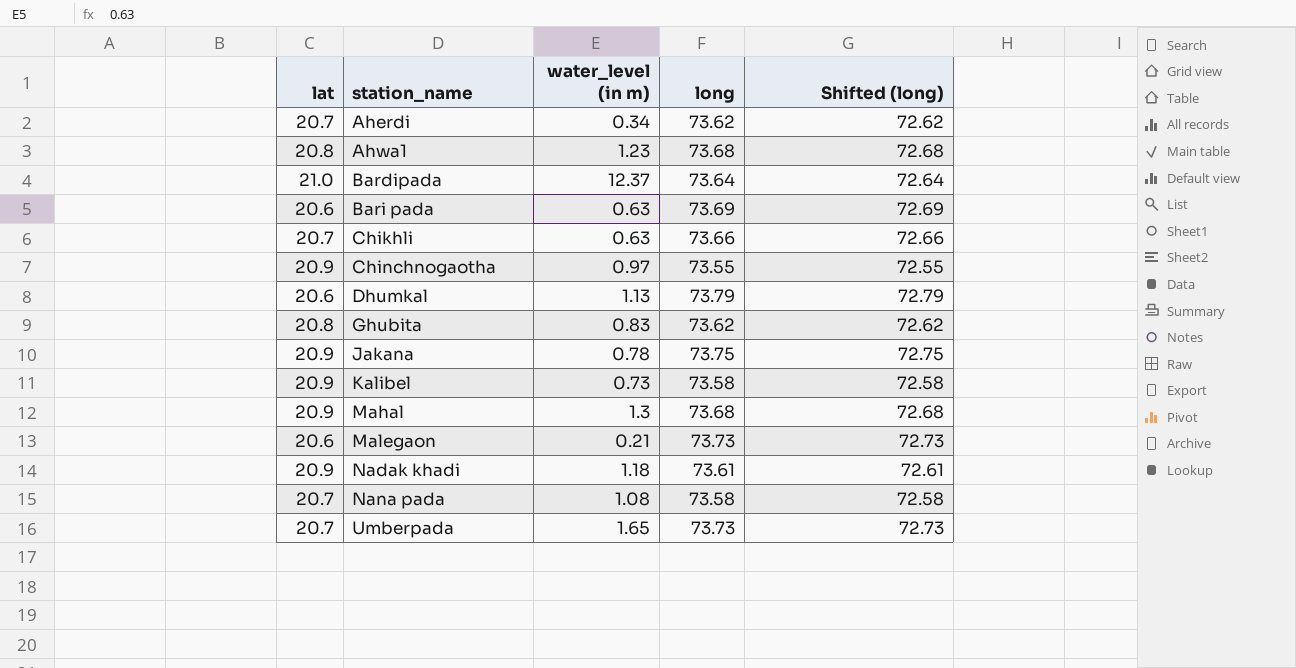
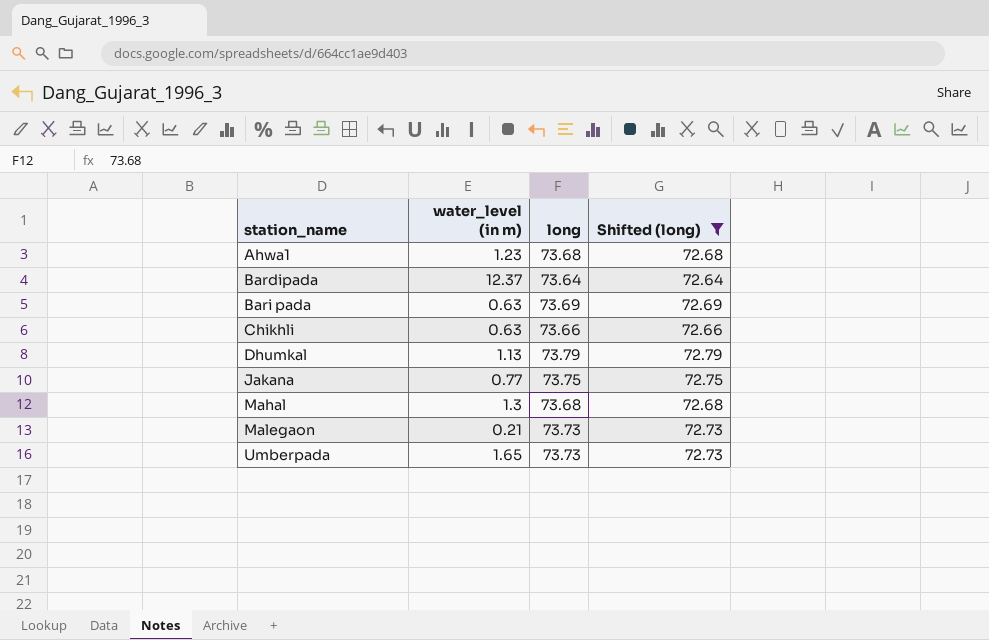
filter: none -> Shifted (long) >= 72.64
column lat | position: 1 -> none
Jakana | water_level (in m): 0.78 -> 0.77

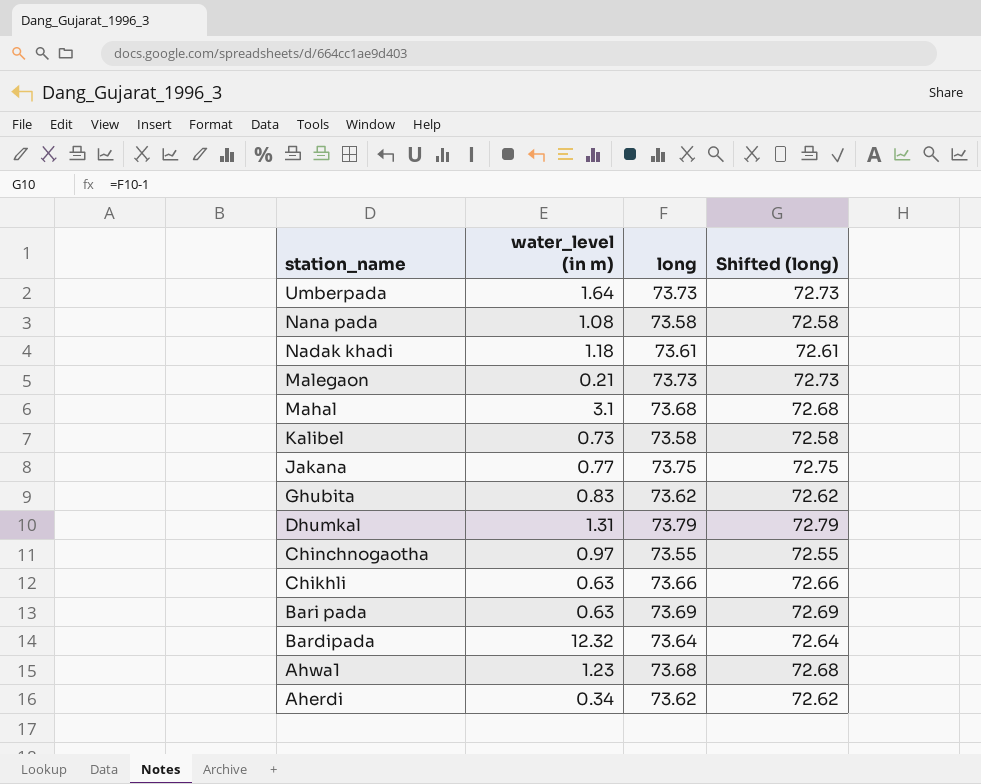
filter: Shifted (long) >= 72.64 -> none
row order: station_name ascending -> station_name descending
Umberpada | water_level (in m): 1.65 -> 1.64
Mahal | water_level (in m): 1.3 -> 3.1
Dhumkal | water_level (in m): 1.13 -> 1.31
Bardipada | water_level (in m): 12.37 -> 12.32

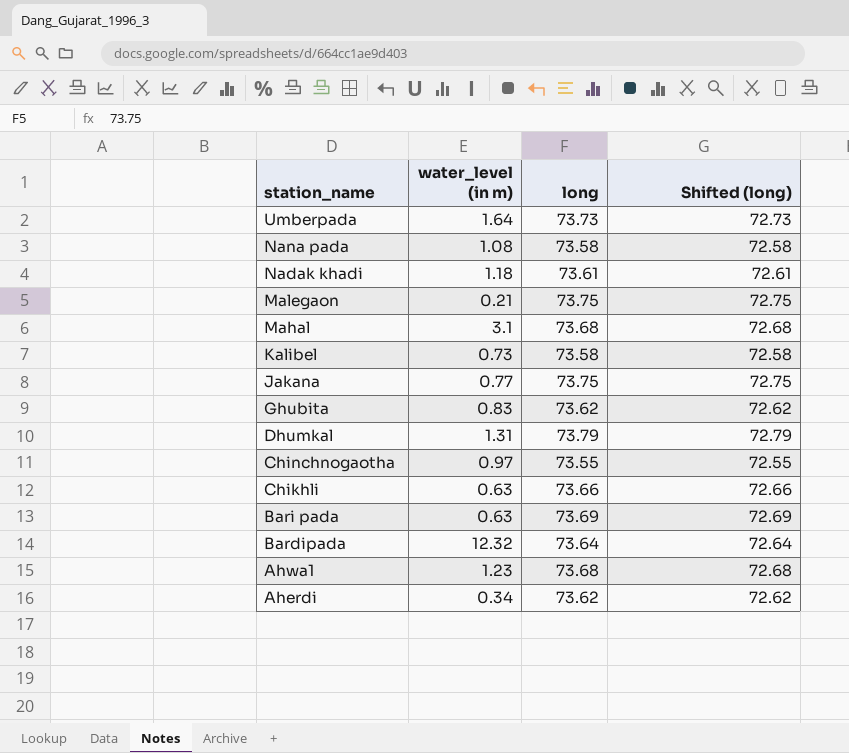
Malegaon | long: 73.73 -> 73.75
Malegaon | Shifted (long): 72.73 -> 72.75

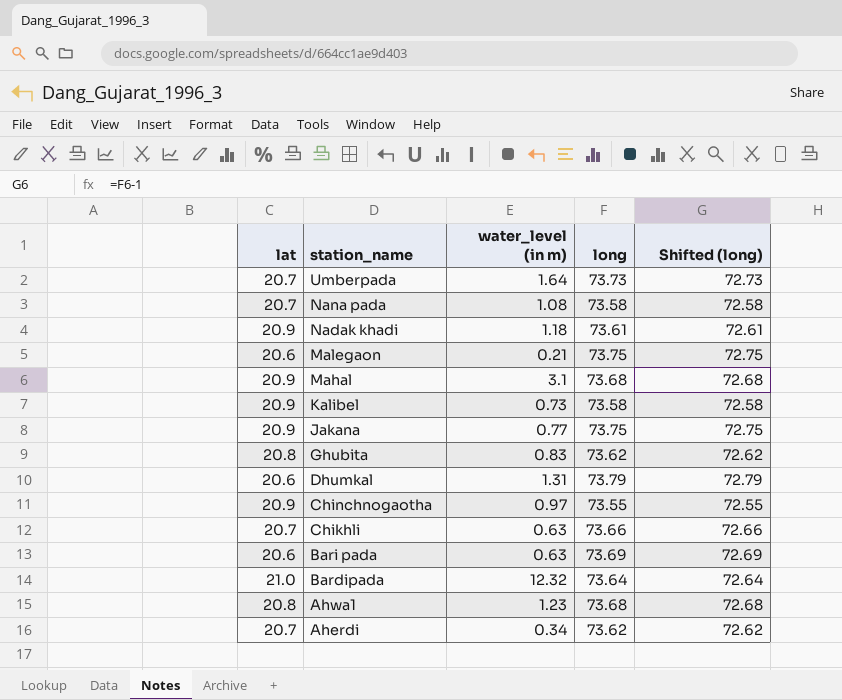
column lat | position: none -> 1

